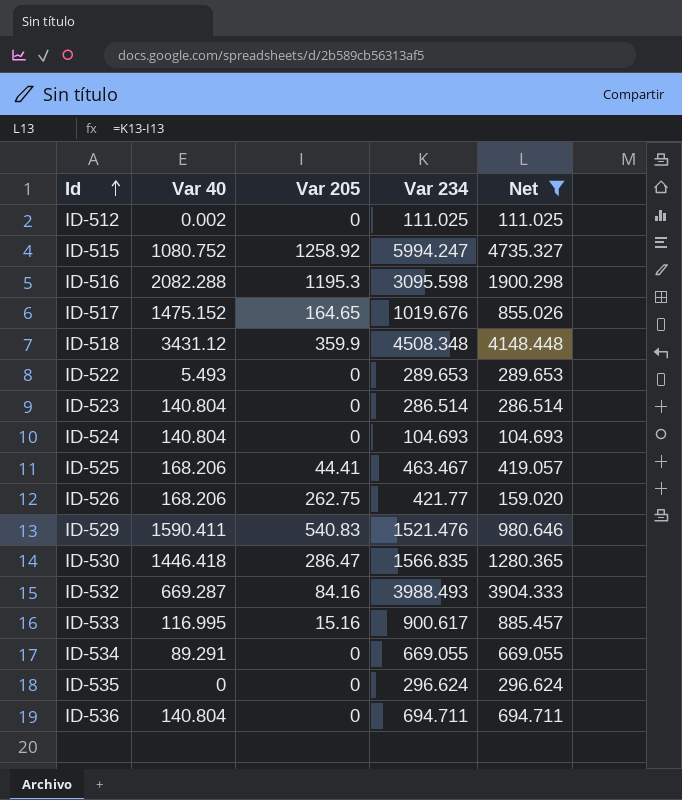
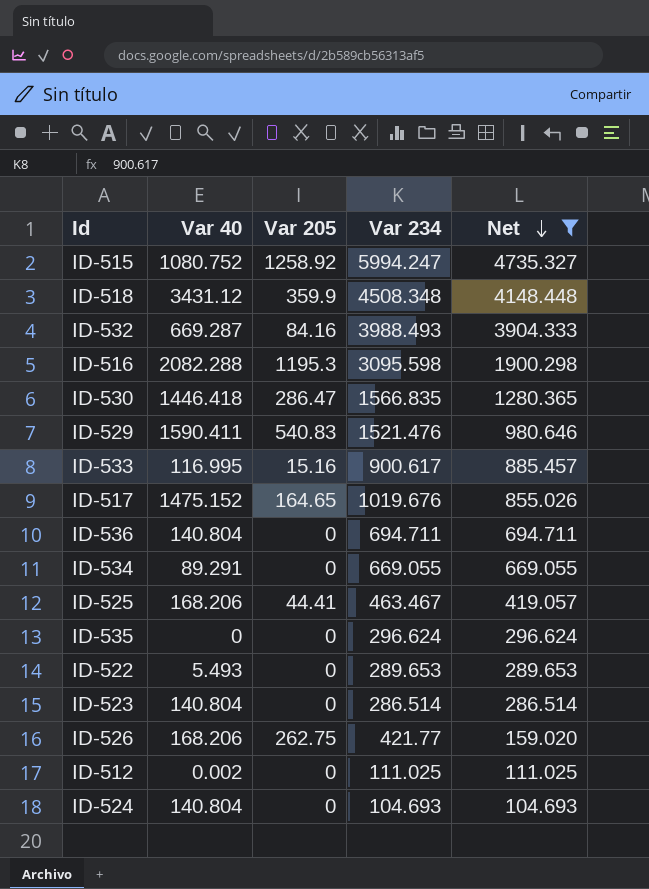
row order: Id ascending -> Net descending

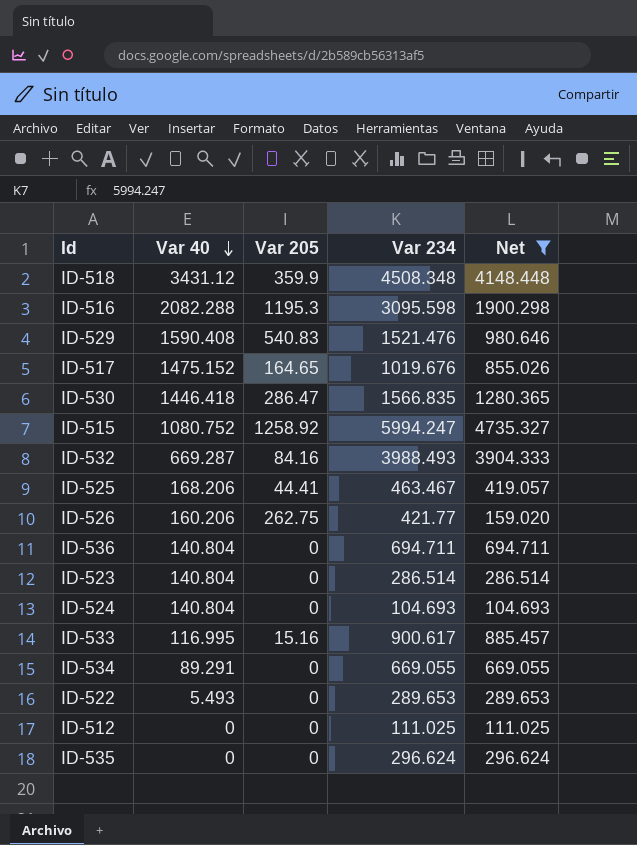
row order: Net descending -> Var 40 descending
ID-529 | Var 40: 1590.411 -> 1590.408
ID-526 | Var 40: 168.206 -> 160.206
ID-512 | Var 40: 0.002 -> 0

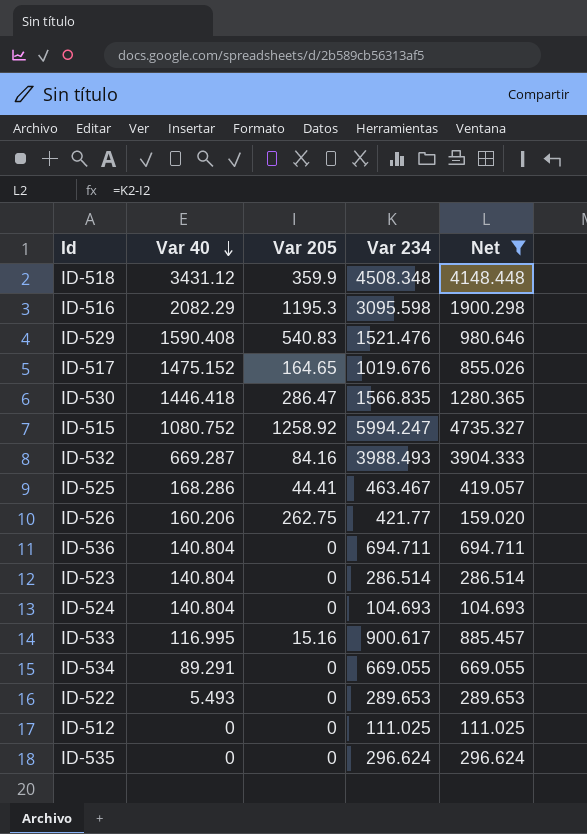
ID-516 | Var 40: 2082.288 -> 2082.29
ID-525 | Var 40: 168.206 -> 168.286

